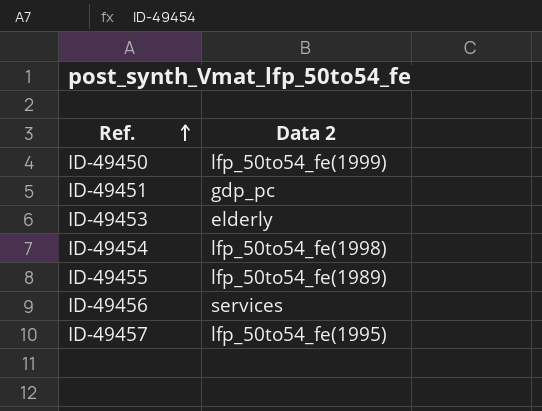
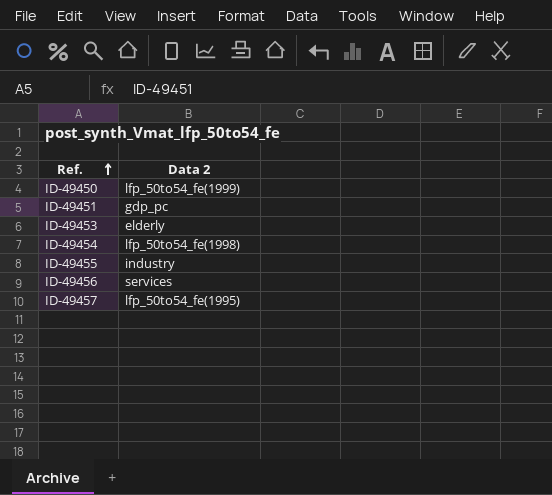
ID-49455 | Data 2: lfp_50to54_fe(1989) -> industry

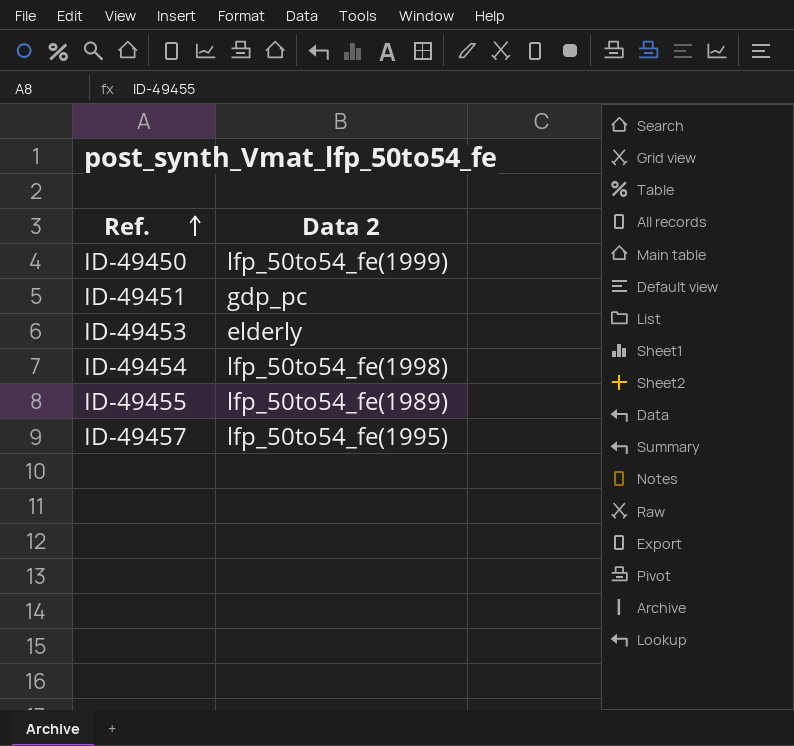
row ID-49456: services -> none
ID-49455 | Data 2: industry -> lfp_50to54_fe(1989)

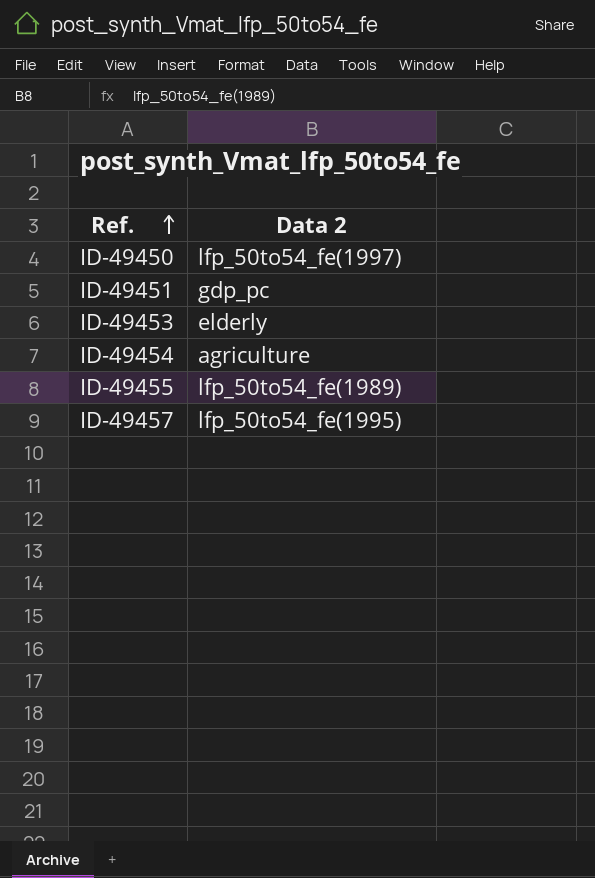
ID-49450 | Data 2: lfp_50to54_fe(1999) -> lfp_50to54_fe(1997)
ID-49454 | Data 2: lfp_50to54_fe(1998) -> agriculture

